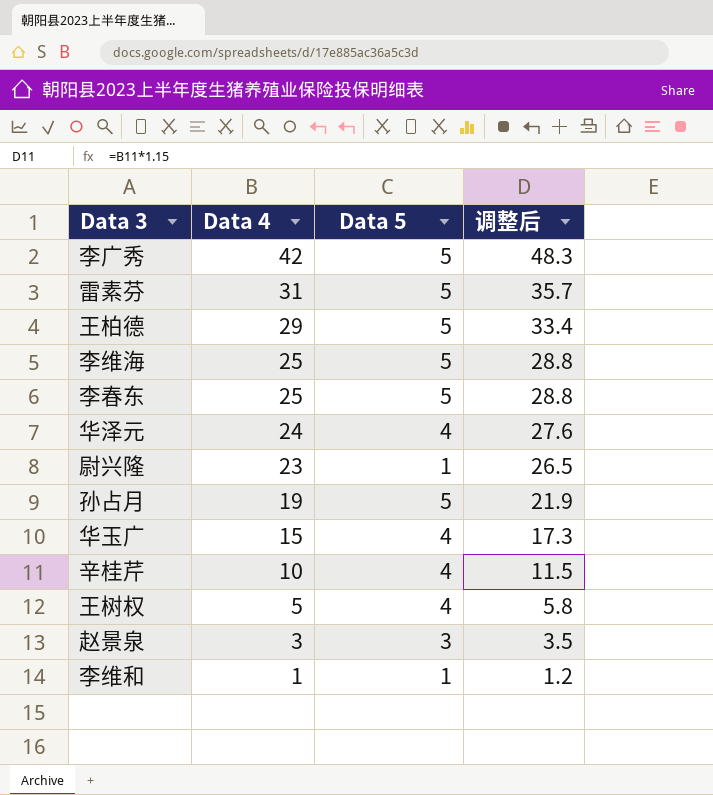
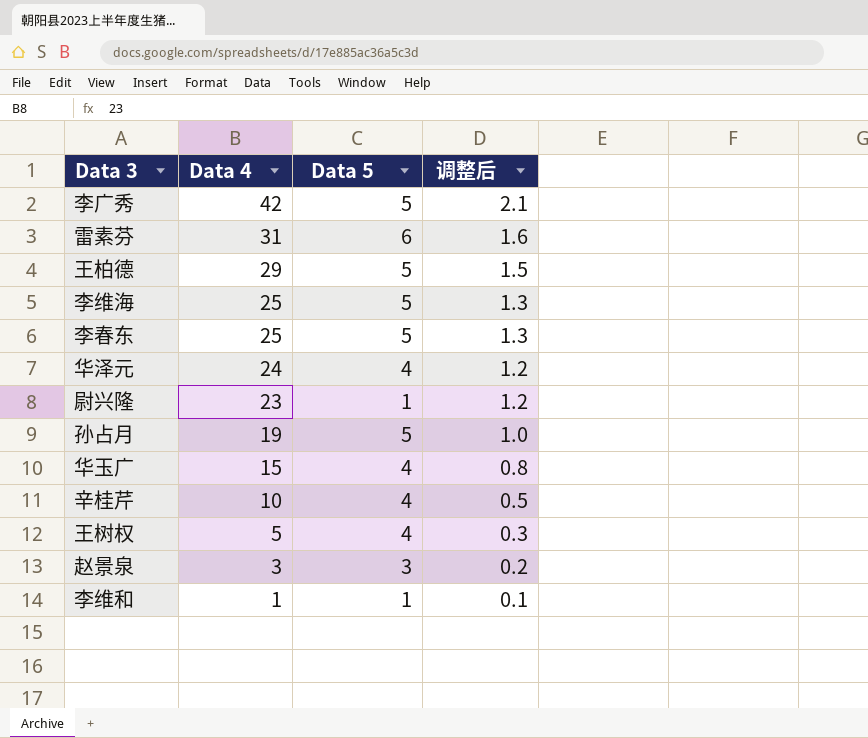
column 调整后 | formula: [Data 4] * 1.15 -> [Data 4] * 0.05
雷素芬 | Data 5: 5 -> 6

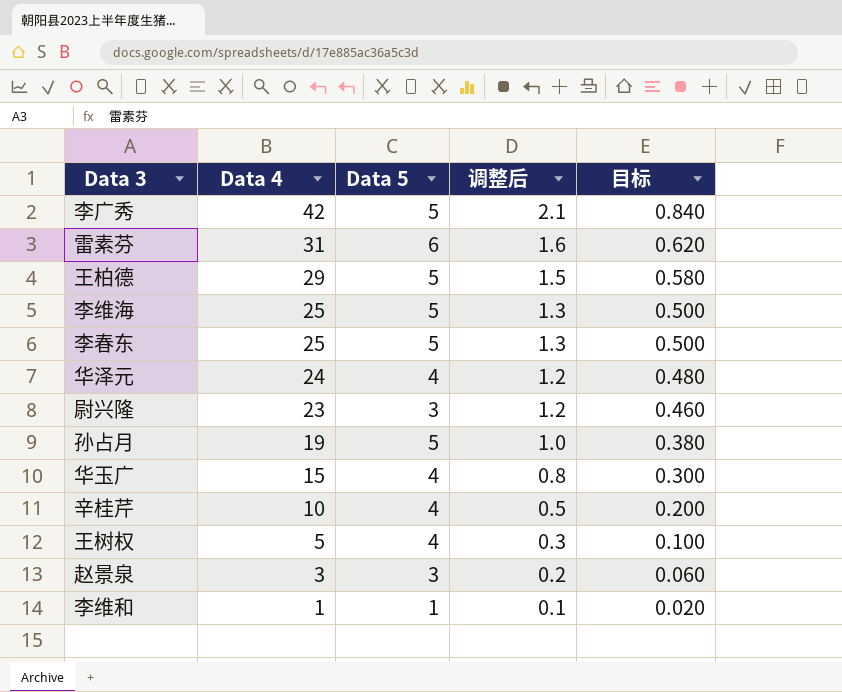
column 目标 | formula: none -> [Data 4] * 0.02
尉兴隆 | Data 5: 1 -> 3

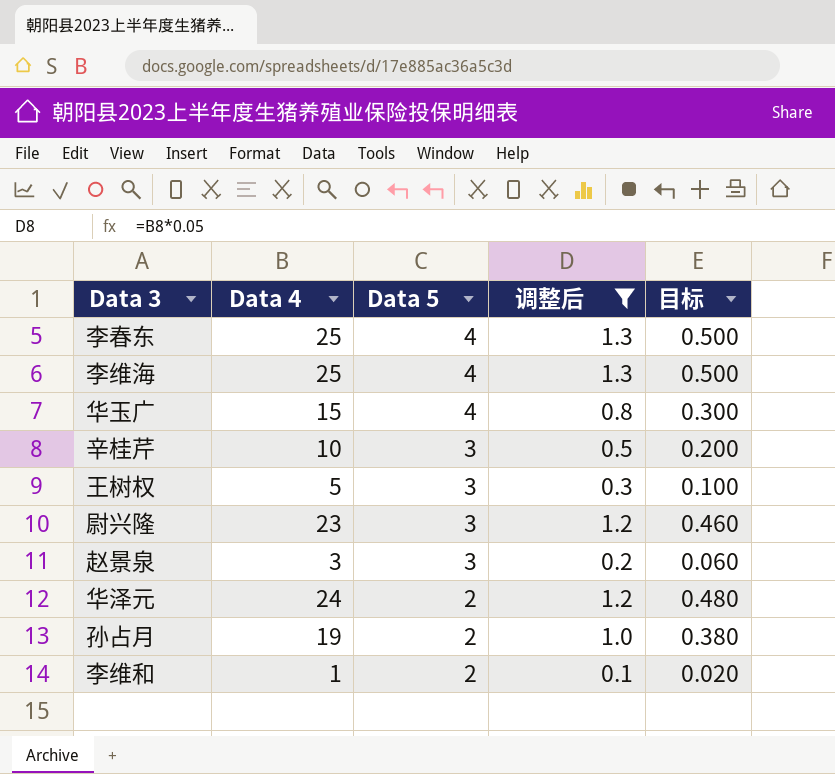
filter: none -> 调整后 <= 1.3
row order: Data 4 descending -> Data 5 descending
李春东 | Data 5: 5 -> 4
李维海 | Data 5: 5 -> 4
辛桂芹 | Data 5: 4 -> 3
王树权 | Data 5: 4 -> 3
华泽元 | Data 5: 4 -> 2
孙占月 | Data 5: 5 -> 2
李维和 | Data 5: 1 -> 2

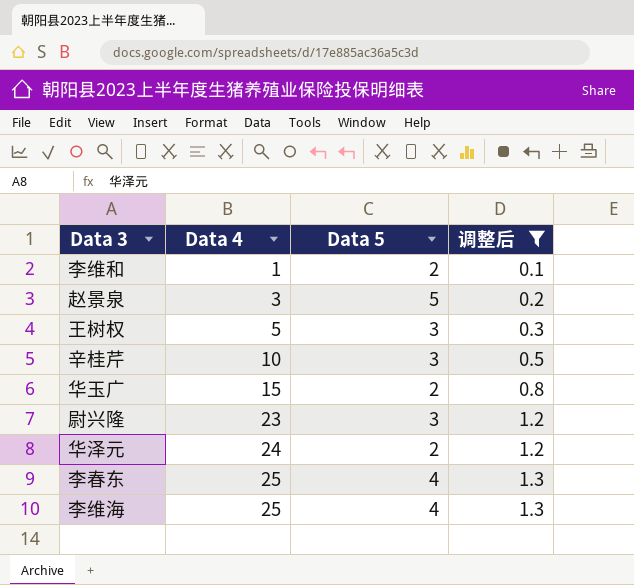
row order: Data 5 descending -> Data 4 ascending
column 目标 | formula: [Data 4] * 0.02 -> none
row 孙占月: 19 | 2 | 1.0 | 0.380 -> none
赵景泉 | Data 5: 3 -> 5
华玉广 | Data 5: 4 -> 2

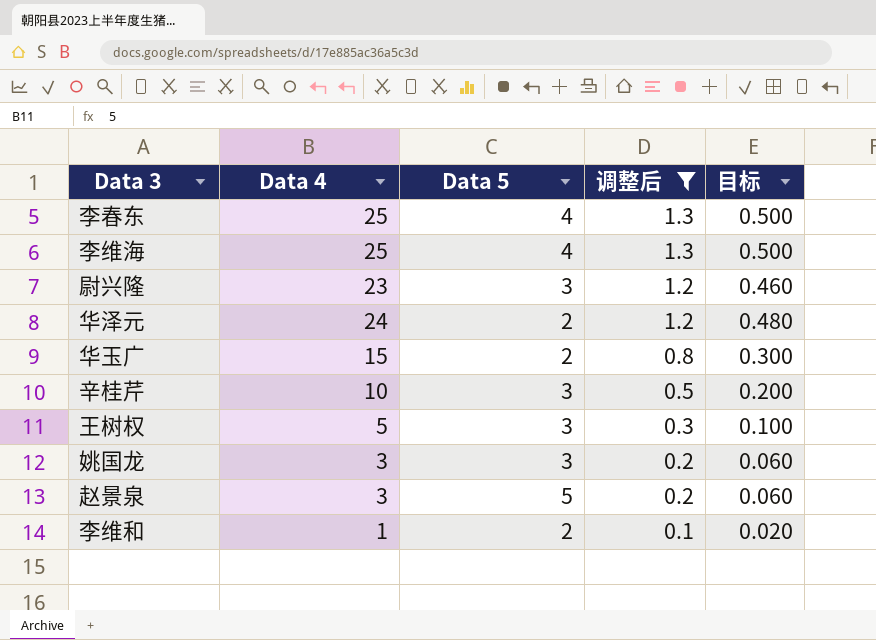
row order: Data 4 ascending -> 调整后 descending
column 目标 | formula: none -> [Data 4] * 0.02
row 姚国龙: none -> 3 | 3 | 0.2 | 0.060

